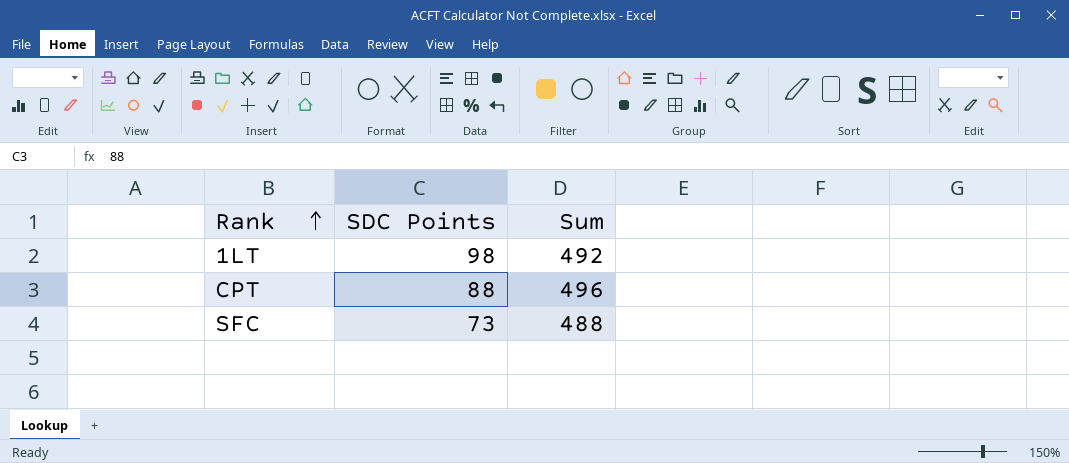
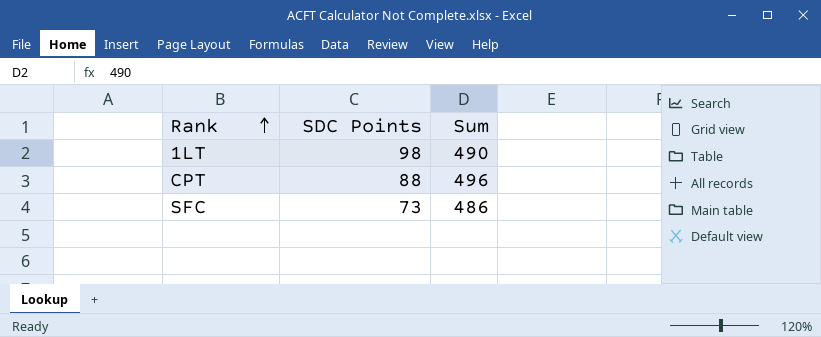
1LT | Sum: 492 -> 490
SFC | Sum: 488 -> 486

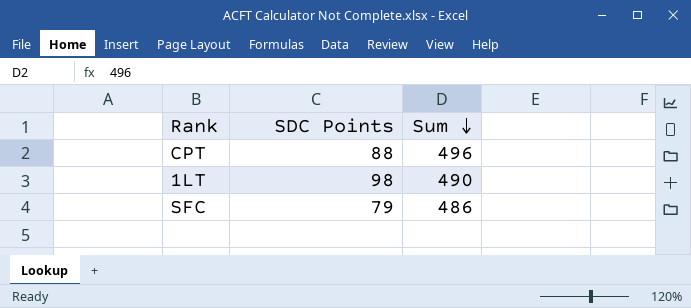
row order: Rank ascending -> Sum descending
SFC | SDC Points: 73 -> 79

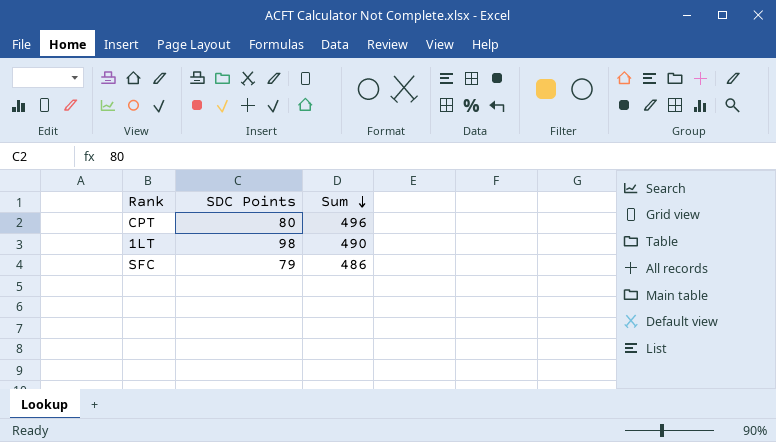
CPT | SDC Points: 88 -> 80

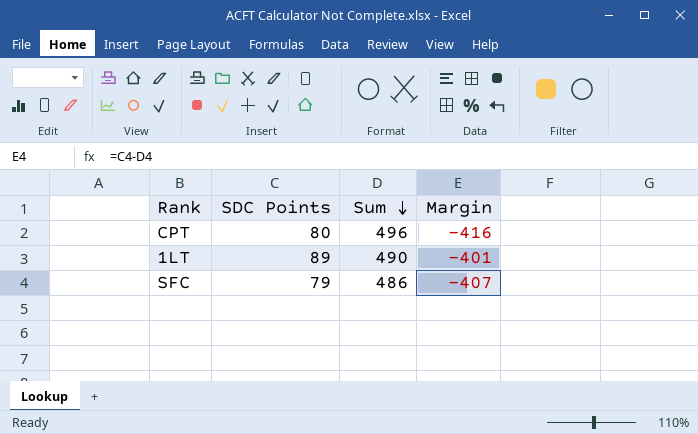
column Margin | formula: none -> [SDC Points] - [Sum]
1LT | SDC Points: 98 -> 89

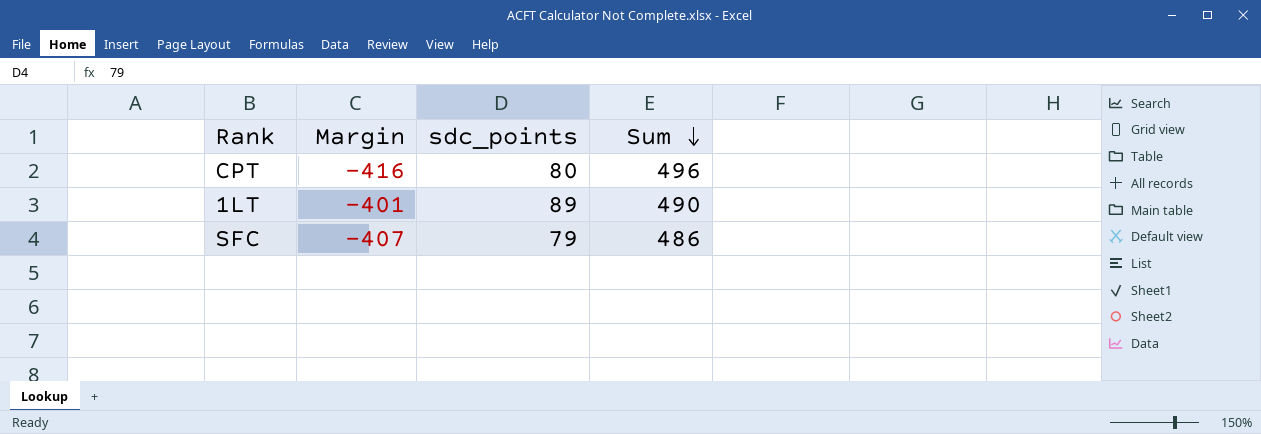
column Margin | position: 4 -> 2
column name: SDC Points -> sdc_points

